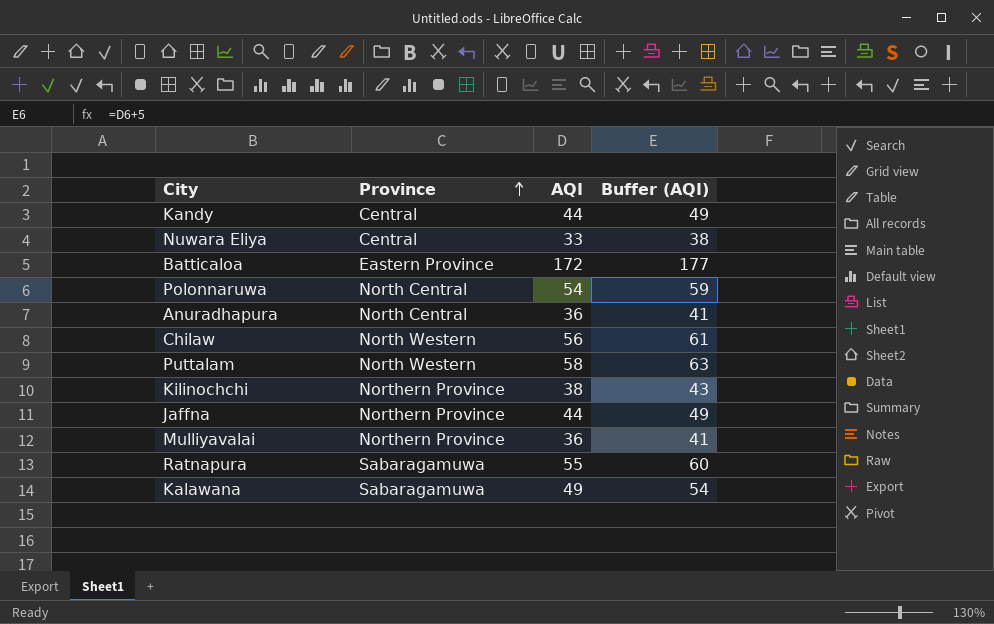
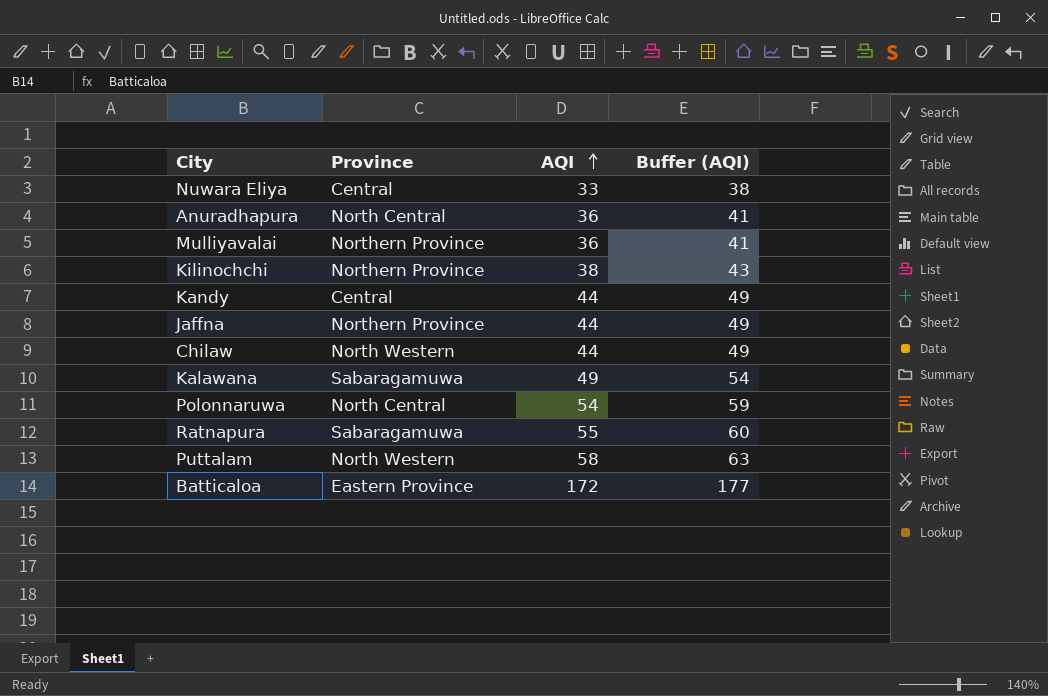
row order: Province ascending -> AQI ascending
Chilaw | AQI: 56 -> 44
Chilaw | Buffer (AQI): 61 -> 49

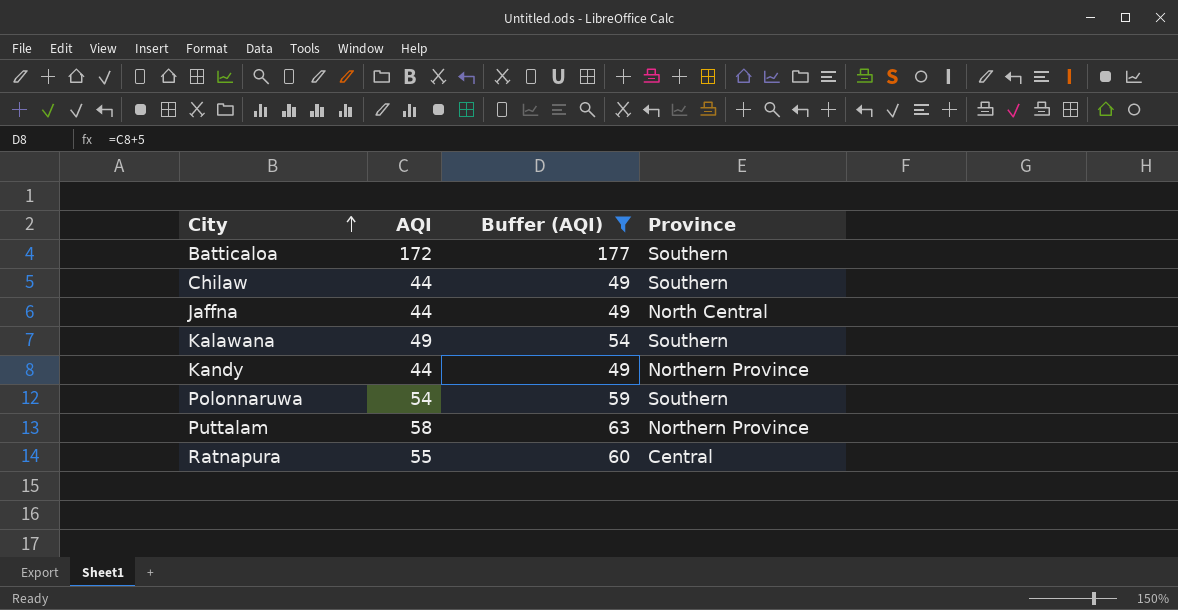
filter: none -> Buffer (AQI) >= 49
row order: AQI ascending -> City ascending
column Province | position: 2 -> 4
Batticaloa | Province: Eastern Province -> Southern
Chilaw | Province: North Western -> Southern
Jaffna | Province: Northern Province -> North Central
Kalawana | Province: Sabaragamuwa -> Southern
Kandy | Province: Central -> Northern Province
Polonnaruwa | Province: North Central -> Southern
Puttalam | Province: North Western -> Northern Province
Ratnapura | Province: Sabaragamuwa -> Central

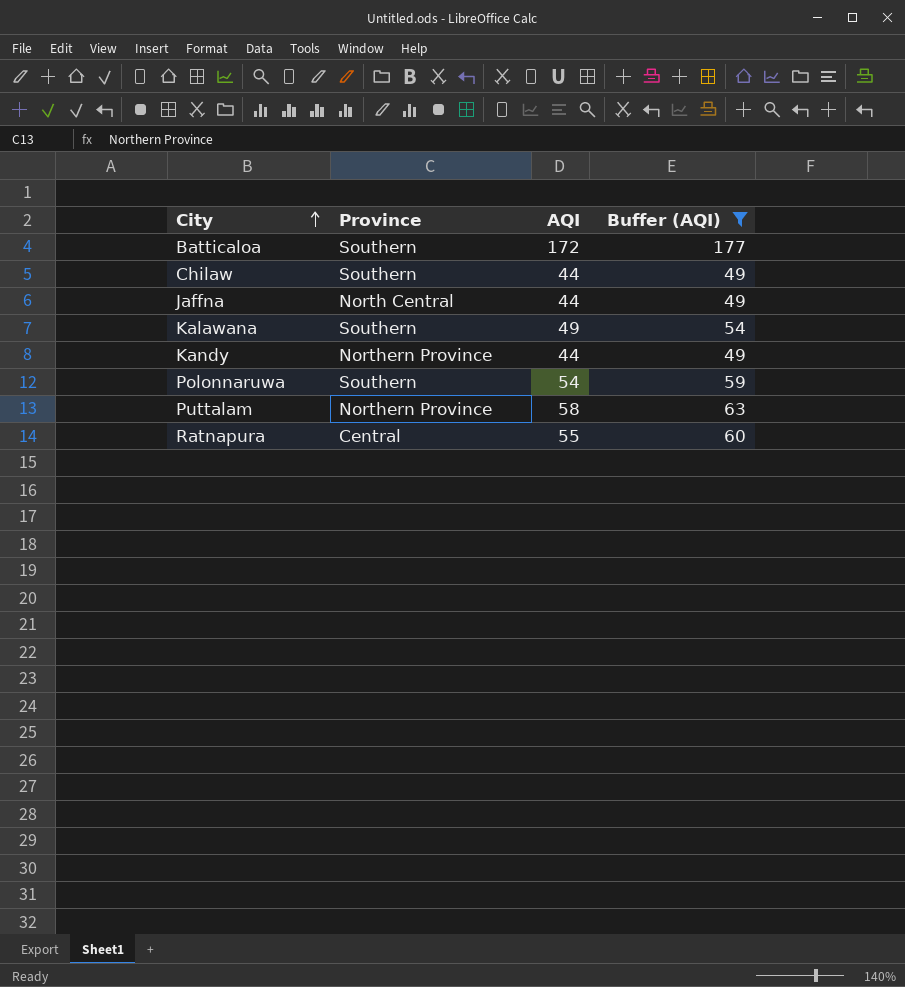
column Province | position: 4 -> 2

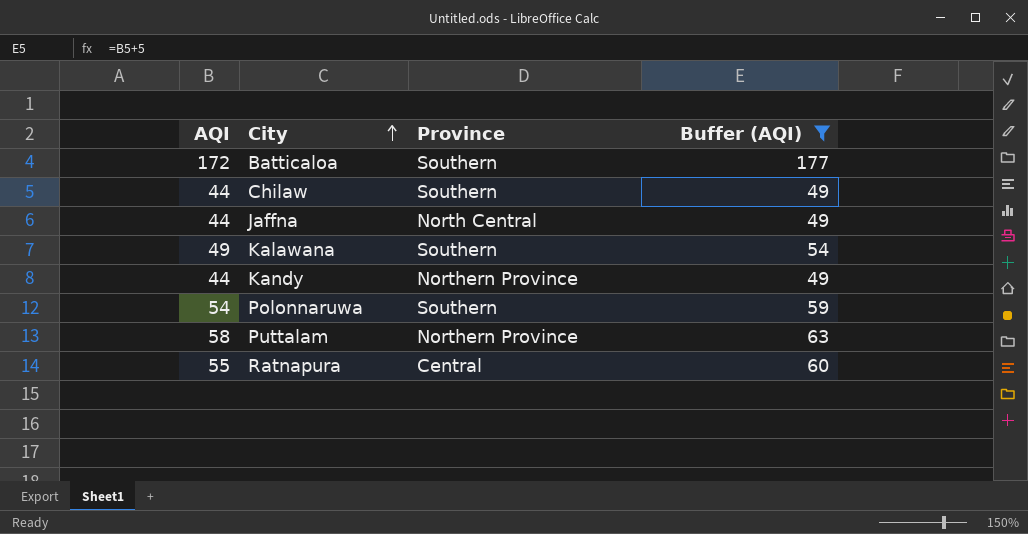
column AQI | position: 3 -> 1

